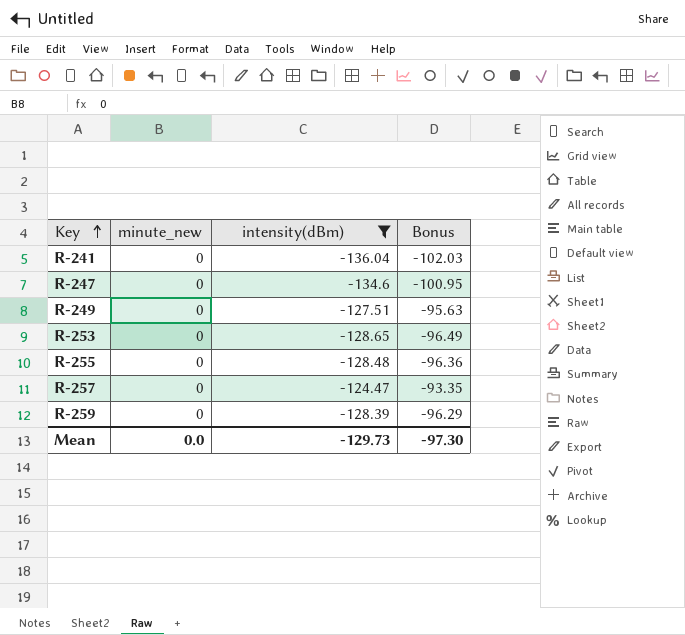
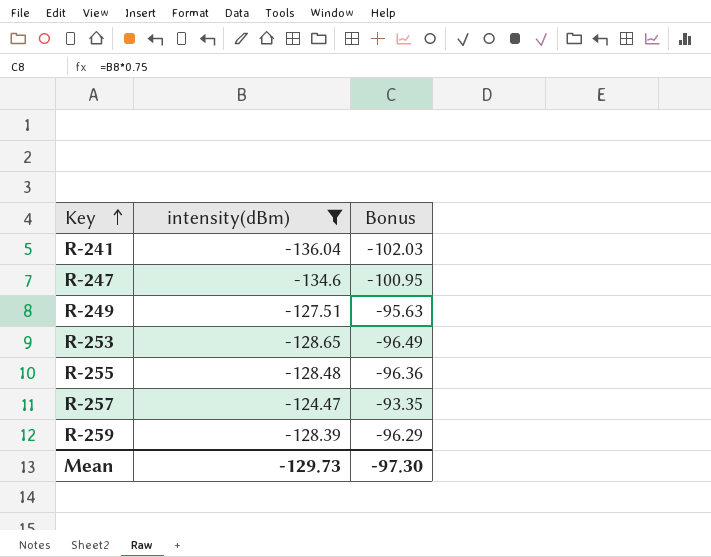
column minute_new | position: 2 -> none

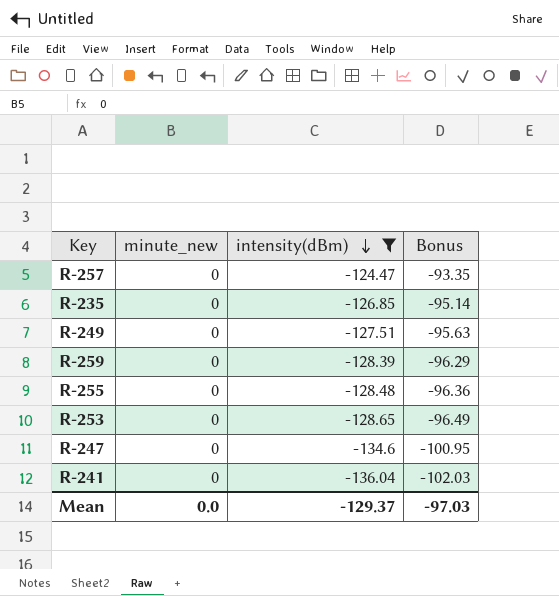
row order: Key ascending -> intensity(dBm) descending
column minute_new | position: none -> 2
row R-235: none -> 0 | -126.85 | -95.14
Mean | intensity(dBm): -129.73 -> -129.37
Mean | Bonus: -97.30 -> -97.03

